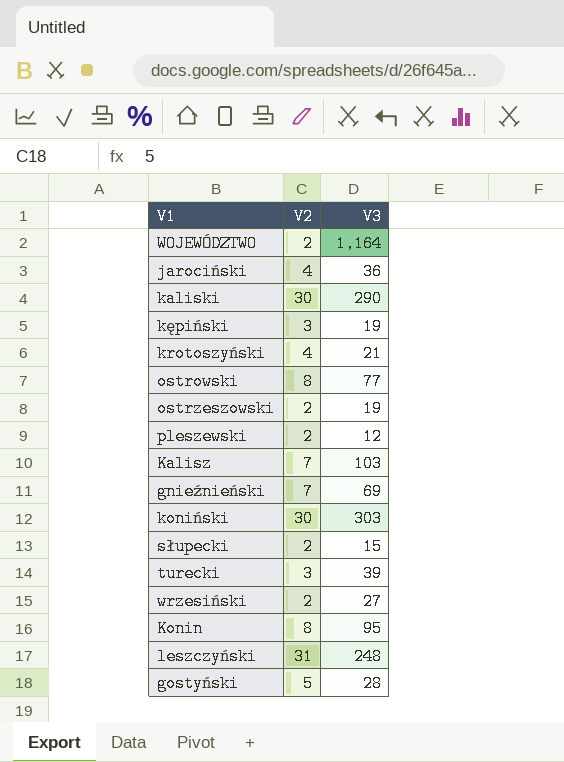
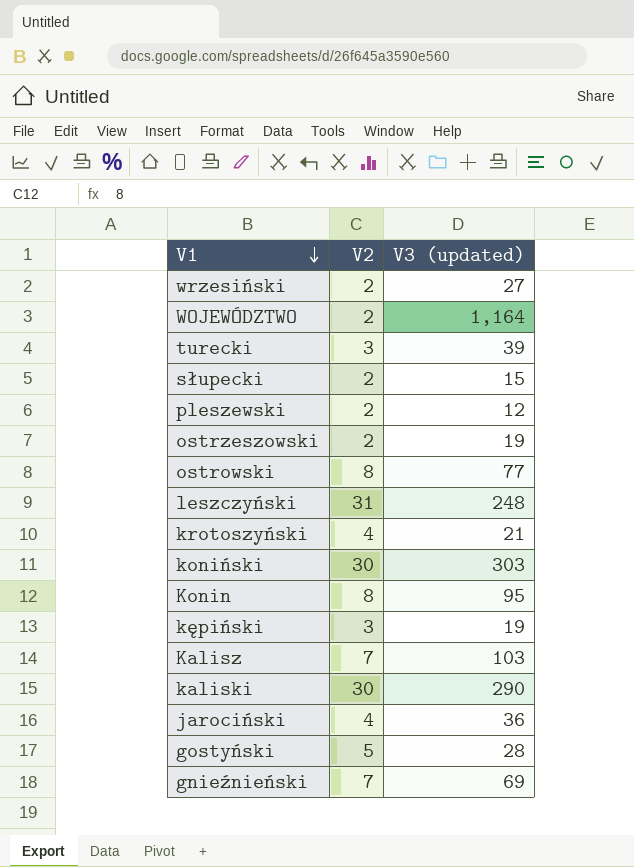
row order: none -> V1 descending
column name: V3 -> V3 (updated)

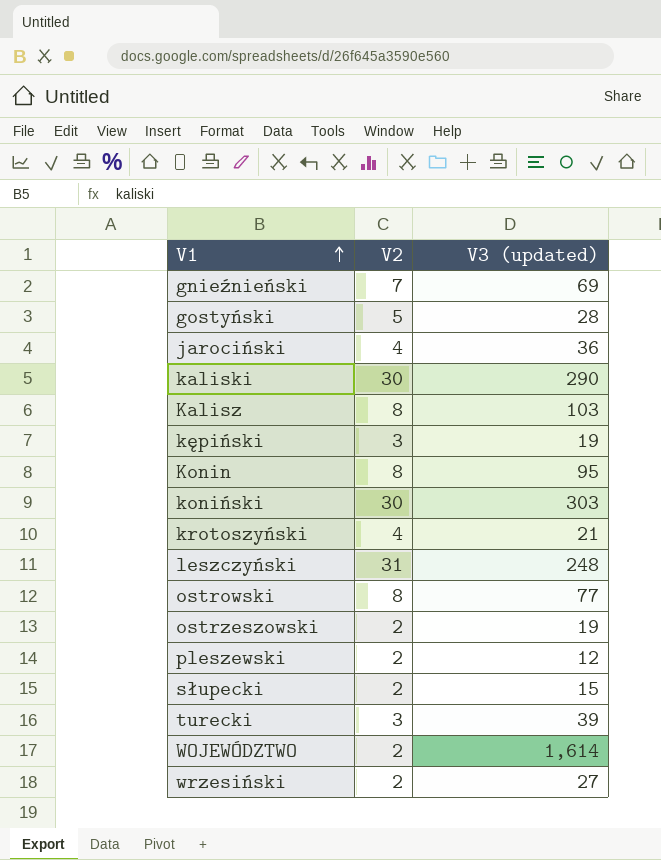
row order: V1 descending -> V1 ascending
Kalisz | V2: 7 -> 8
WOJEWÓDZTWO | V3 (updated): 1,164 -> 1,614

